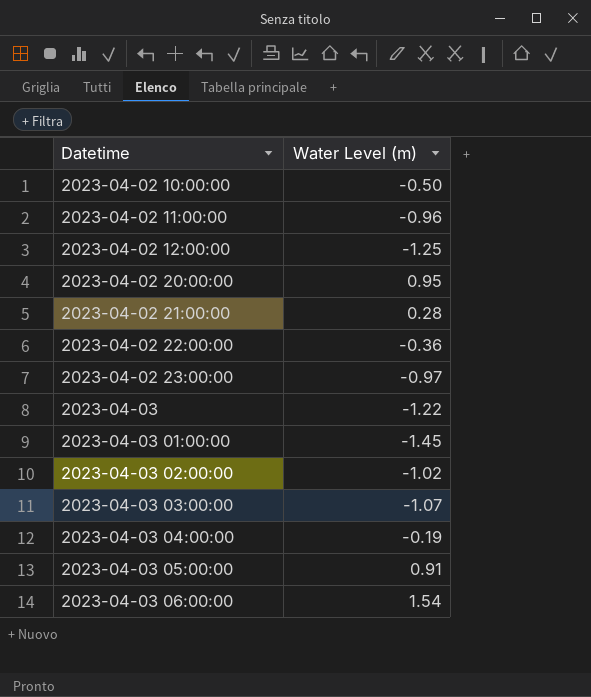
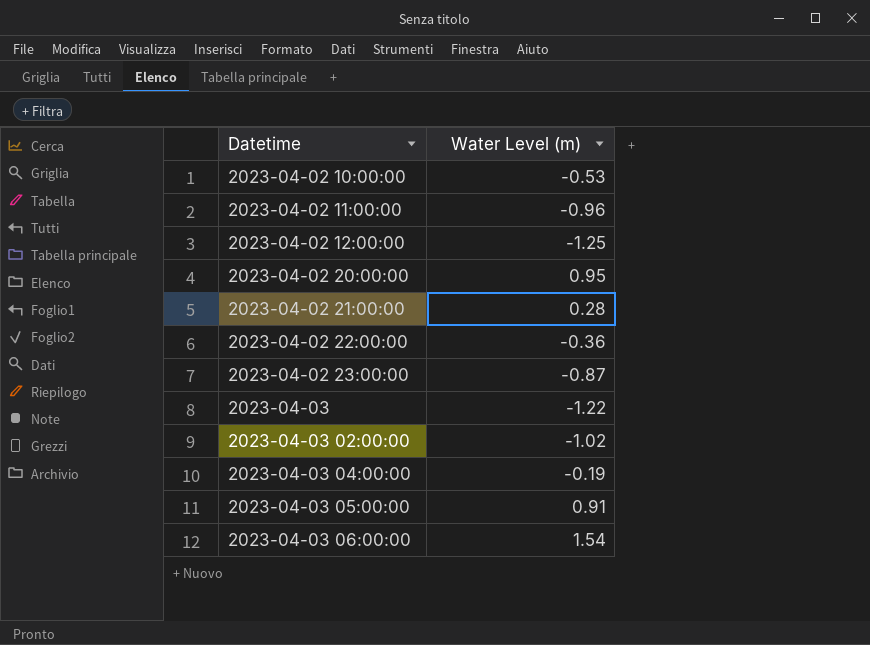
row 2023-04-03 01:00:00: -1.45 -> none
row 2023-04-03 03:00:00: -1.07 -> none
2023-04-02 10:00:00 | Water Level (m): -0.50 -> -0.53
2023-04-02 23:00:00 | Water Level (m): -0.97 -> -0.87

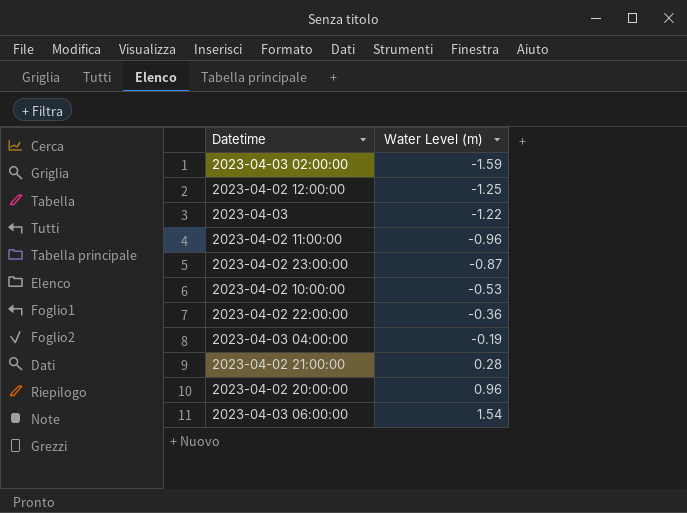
row order: Datetime ascending -> Water Level (m) ascending
row 2023-04-03 05:00:00: 0.91 -> none
2023-04-03 02:00:00 | Water Level (m): -1.02 -> -1.59
2023-04-02 20:00:00 | Water Level (m): 0.95 -> 0.96

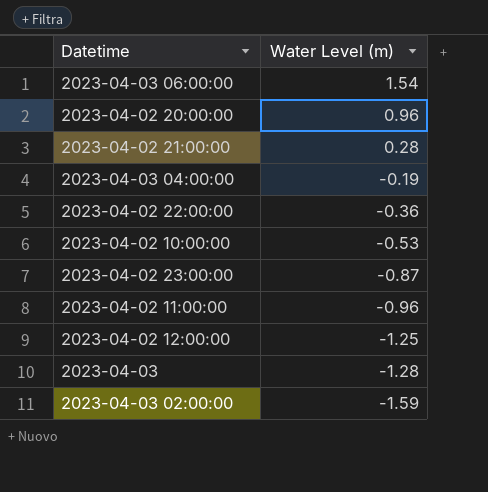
row order: Water Level (m) ascending -> Water Level (m) descending
2023-04-03 | Water Level (m): -1.22 -> -1.28

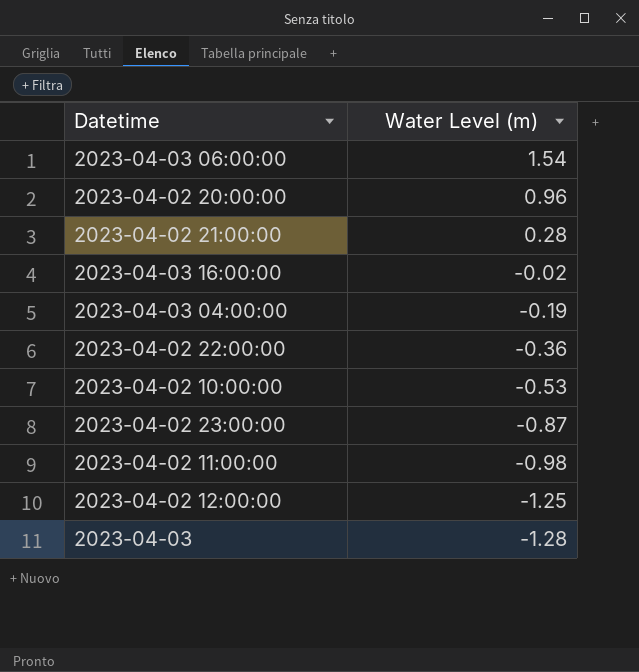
row 2023-04-03 02:00:00: -1.59 -> none
row 2023-04-03 16:00:00: none -> -0.02
2023-04-02 11:00:00 | Water Level (m): -0.96 -> -0.98

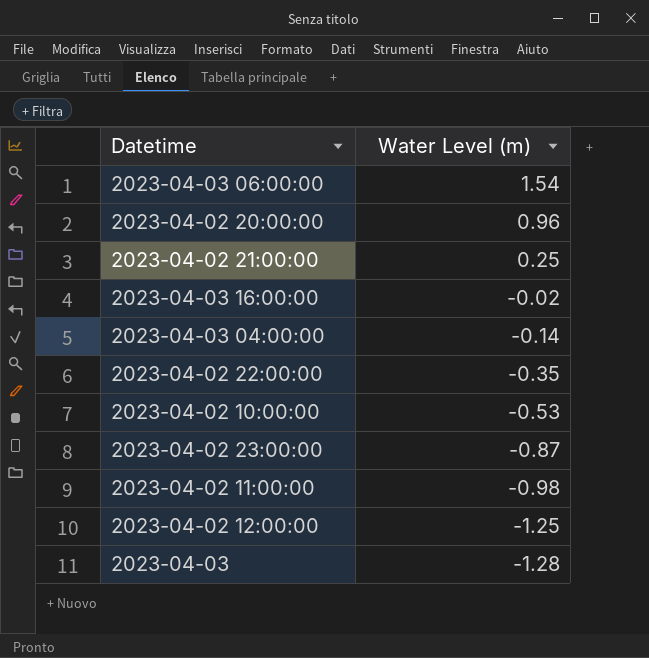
2023-04-02 21:00:00 | Water Level (m): 0.28 -> 0.25
2023-04-03 04:00:00 | Water Level (m): -0.19 -> -0.14
2023-04-02 22:00:00 | Water Level (m): -0.36 -> -0.35

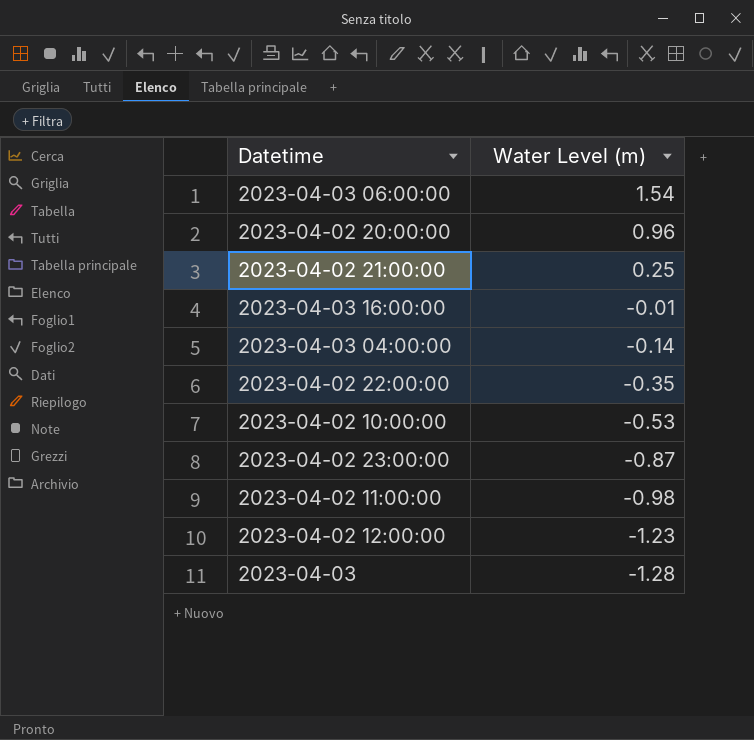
2023-04-03 16:00:00 | Water Level (m): -0.02 -> -0.01
2023-04-02 12:00:00 | Water Level (m): -1.25 -> -1.23

